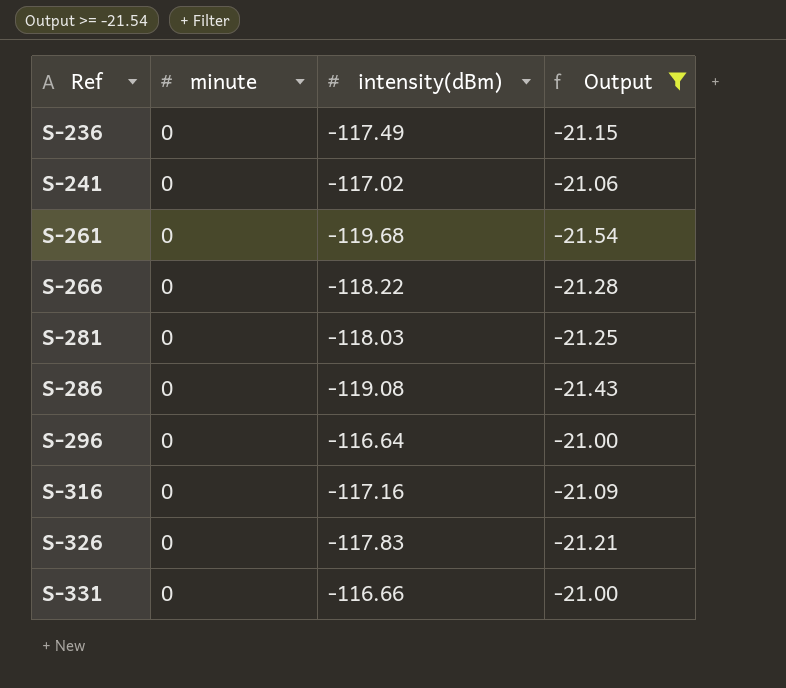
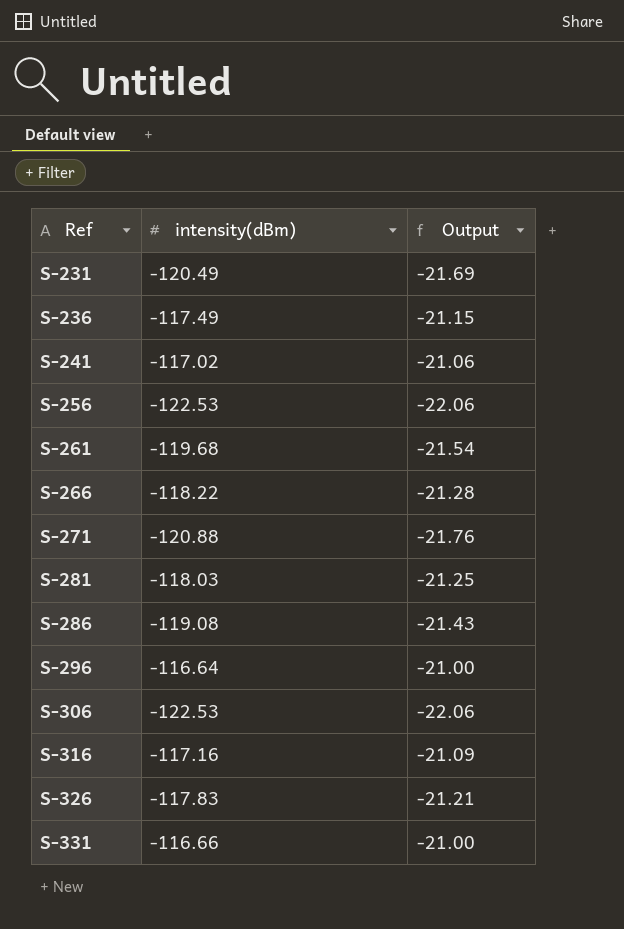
filter: Output >= -21.54 -> none
column minute | position: 2 -> none

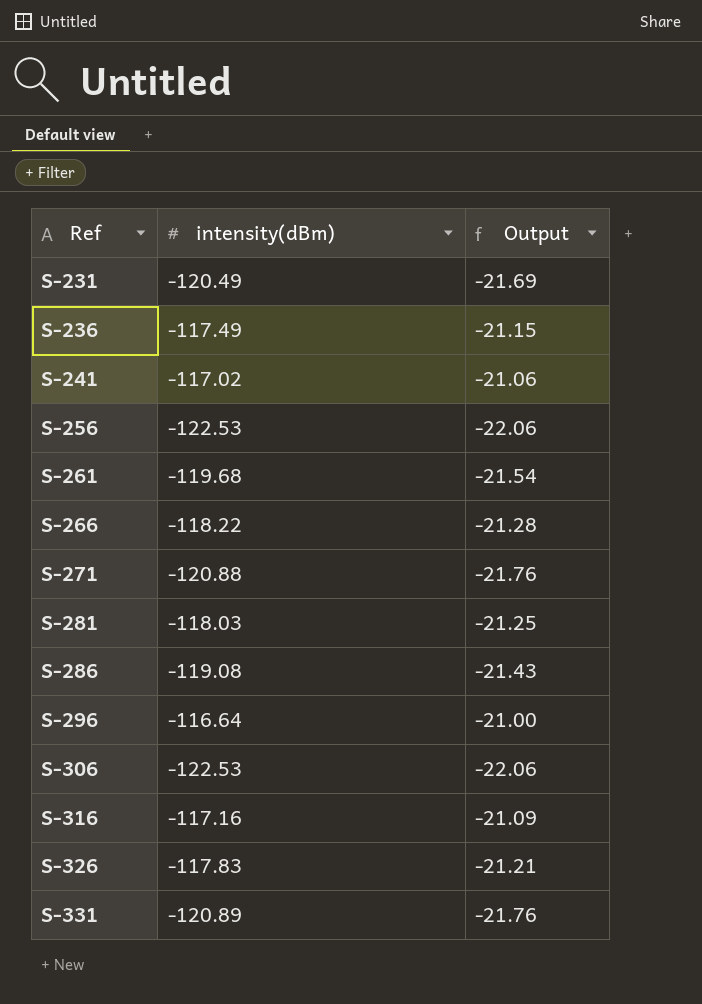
S-331 | intensity(dBm): -116.66 -> -120.89
S-331 | Output: -21.00 -> -21.76

